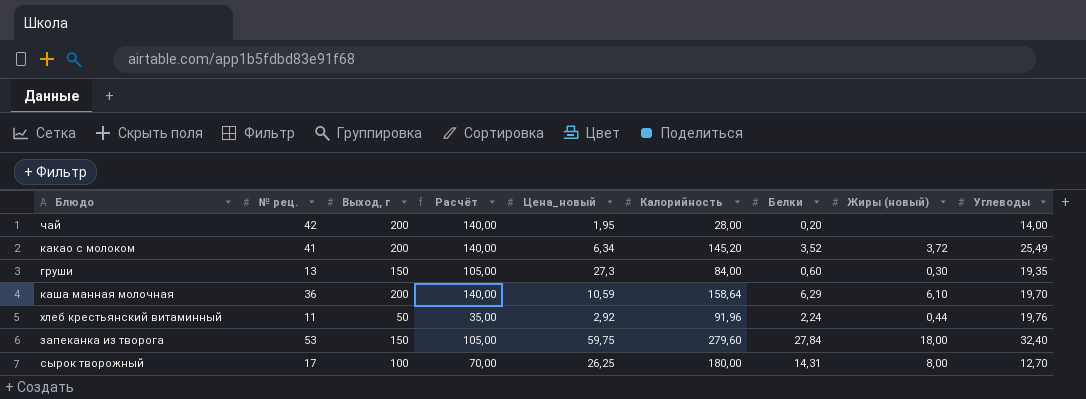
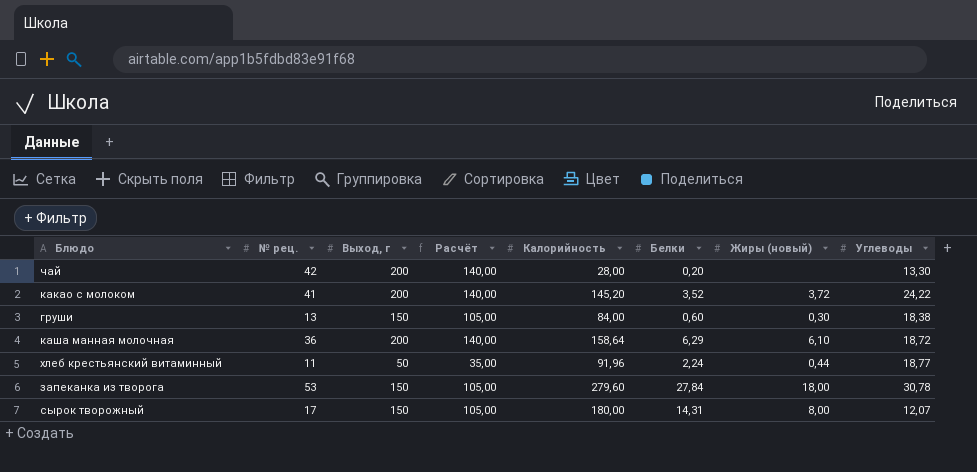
column Цена_новый | position: 5 -> none
чай | Углеводы: 14,00 -> 13,30
какао с молоком | Углеводы: 25,49 -> 24,22
груши | Углеводы: 19,35 -> 18,38
каша манная молочная | Углеводы: 19,70 -> 18,72
хлеб крестьянский витаминный | Углеводы: 19,76 -> 18,77
запеканка из творога | Углеводы: 32,40 -> 30,78
сырок творожный | Выход, г: 100 -> 150
сырок творожный | Расчёт: 70,00 -> 105,00
сырок творожный | Углеводы: 12,70 -> 12,07

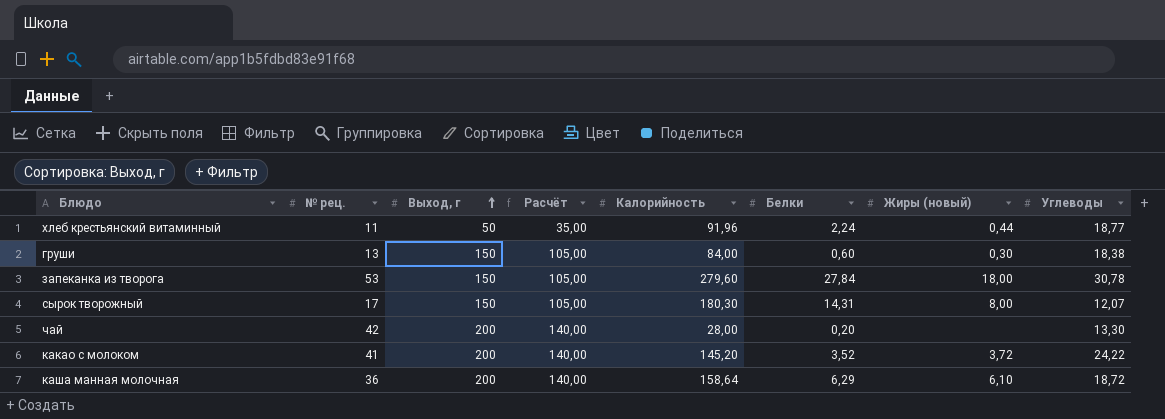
row order: none -> Выход, г ascending
сырок творожный | Калорийность: 180,00 -> 180,30

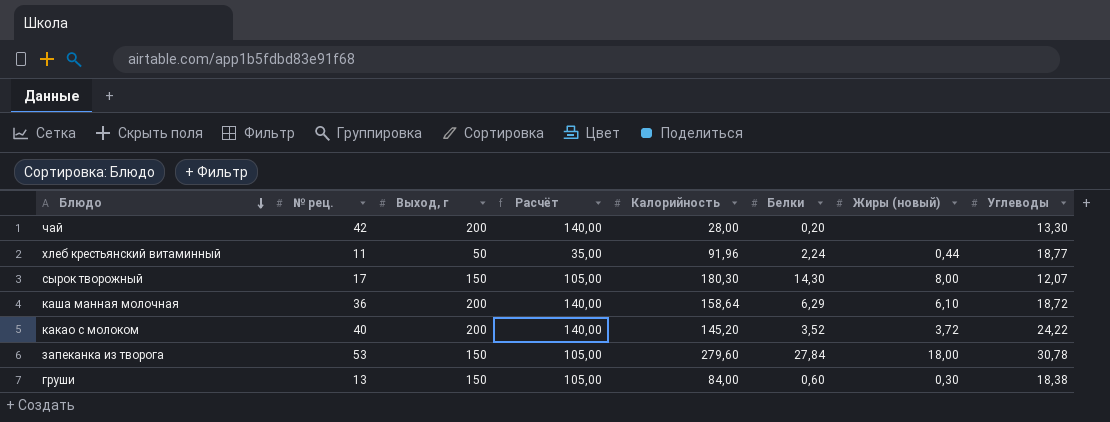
row order: Выход, г ascending -> Блюдо descending
сырок творожный | Белки: 14,31 -> 14,30
какао с молоком | № рец.: 41 -> 40

